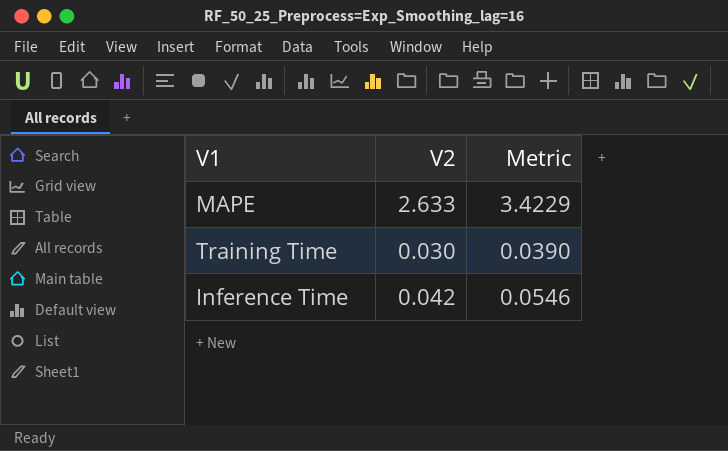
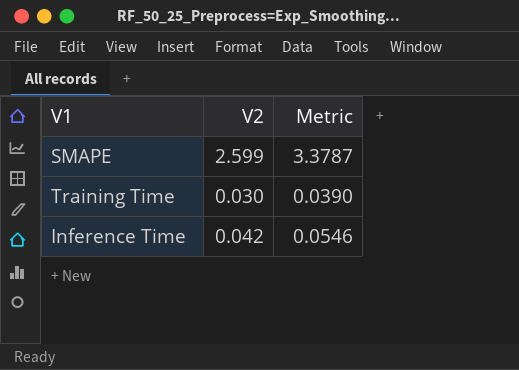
row MAPE: 2.633 | 3.4229 -> none
row SMAPE: none -> 2.599 | 3.3787

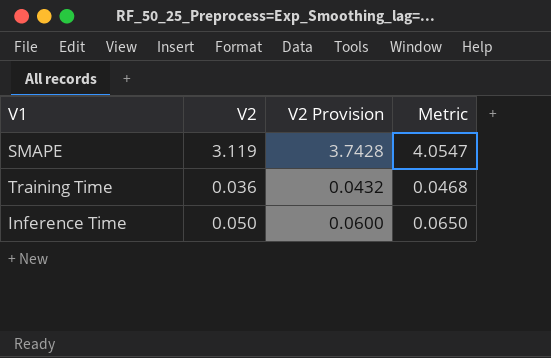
column V2 Provision | formula: none -> [V2] * 1.2
SMAPE | V2: 2.599 -> 3.119
SMAPE | Metric: 3.3787 -> 4.0547
Training Time | V2: 0.030 -> 0.036
Training Time | Metric: 0.0390 -> 0.0468
Inference Time | V2: 0.042 -> 0.050
Inference Time | Metric: 0.0546 -> 0.0650

